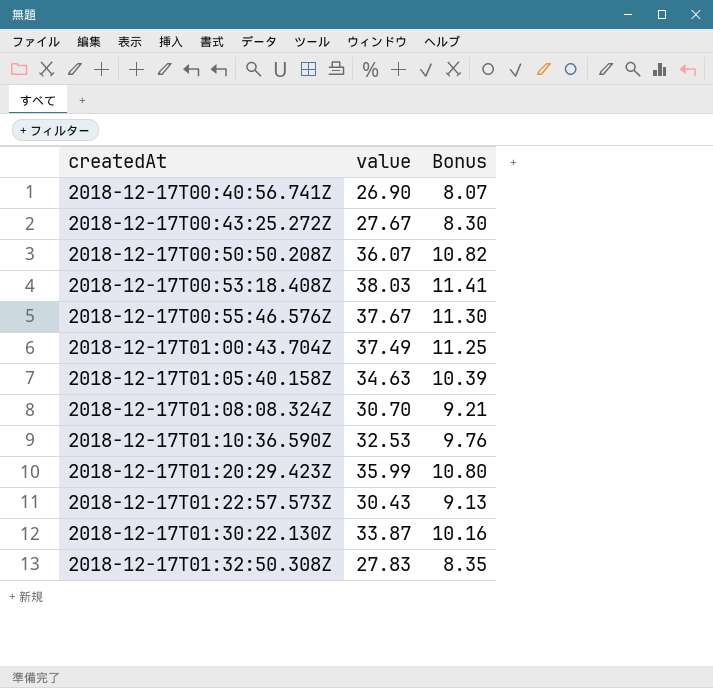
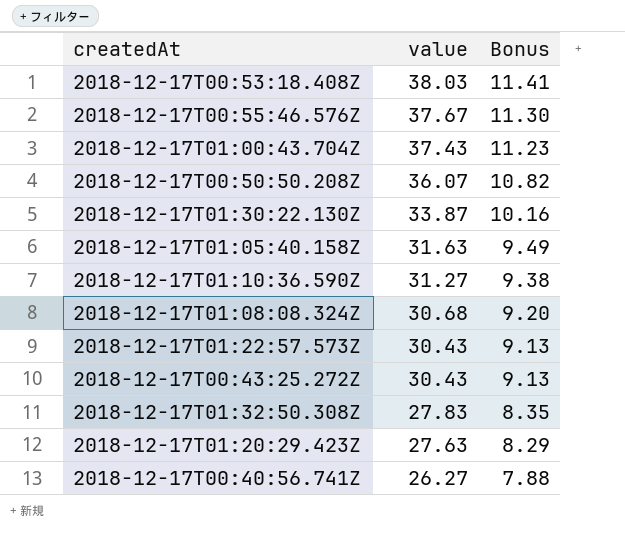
row order: createdAt ascending -> value descending
2018-12-17T01:00:43.704Z | value: 37.49 -> 37.43
2018-12-17T01:00:43.704Z | Bonus: 11.25 -> 11.23
2018-12-17T01:05:40.158Z | value: 34.63 -> 31.63
2018-12-17T01:05:40.158Z | Bonus: 10.39 -> 9.49
2018-12-17T01:10:36.590Z | value: 32.53 -> 31.27
2018-12-17T01:10:36.590Z | Bonus: 9.76 -> 9.38
2018-12-17T01:08:08.324Z | value: 30.70 -> 30.68
2018-12-17T01:08:08.324Z | Bonus: 9.21 -> 9.20
2018-12-17T00:43:25.272Z | value: 27.67 -> 30.43
2018-12-17T00:43:25.272Z | Bonus: 8.30 -> 9.13
2018-12-17T01:20:29.423Z | value: 35.99 -> 27.63
2018-12-17T01:20:29.423Z | Bonus: 10.80 -> 8.29
2018-12-17T00:40:56.741Z | value: 26.90 -> 26.27
2018-12-17T00:40:56.741Z | Bonus: 8.07 -> 7.88

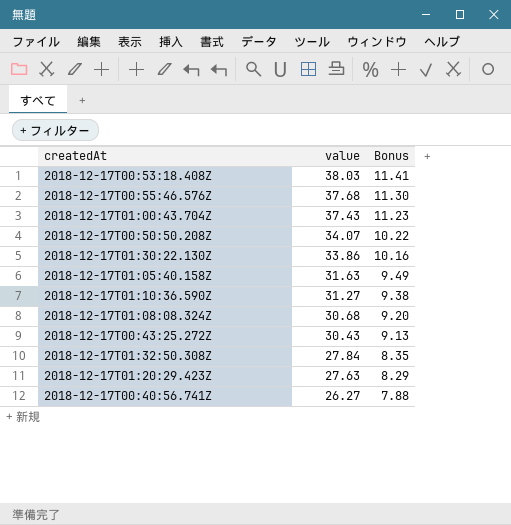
row 2018-12-17T01:22:57.573Z: 30.43 | 9.13 -> none
2018-12-17T00:55:46.576Z | value: 37.67 -> 37.68
2018-12-17T00:50:50.208Z | value: 36.07 -> 34.07
2018-12-17T00:50:50.208Z | Bonus: 10.82 -> 10.22
2018-12-17T01:30:22.130Z | value: 33.87 -> 33.86
2018-12-17T01:32:50.308Z | value: 27.83 -> 27.84

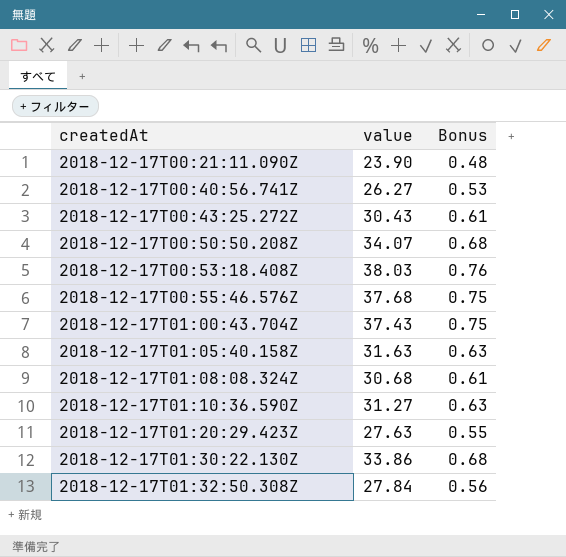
row order: value descending -> createdAt ascending
column Bonus | formula: [value] * 0.3 -> [value] * 0.02
row 2018-12-17T00:21:11.090Z: none -> 23.90 | 0.48

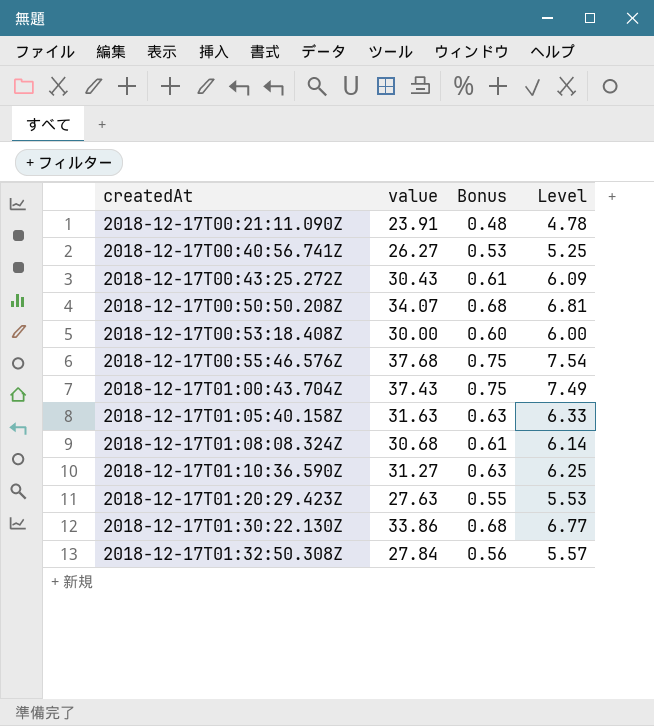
column Level | formula: none -> [value] * 0.2
2018-12-17T00:21:11.090Z | value: 23.90 -> 23.91
2018-12-17T00:53:18.408Z | value: 38.03 -> 30.00
2018-12-17T00:53:18.408Z | Bonus: 0.76 -> 0.60

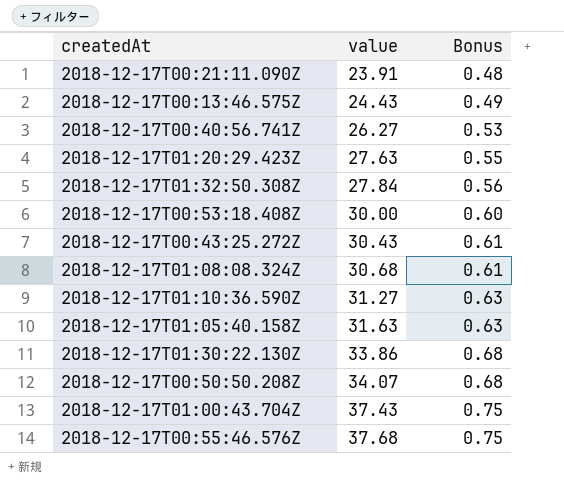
row order: createdAt ascending -> value ascending
column Level | formula: [value] * 0.2 -> none
row 2018-12-17T00:13:46.575Z: none -> 24.43 | 0.49

